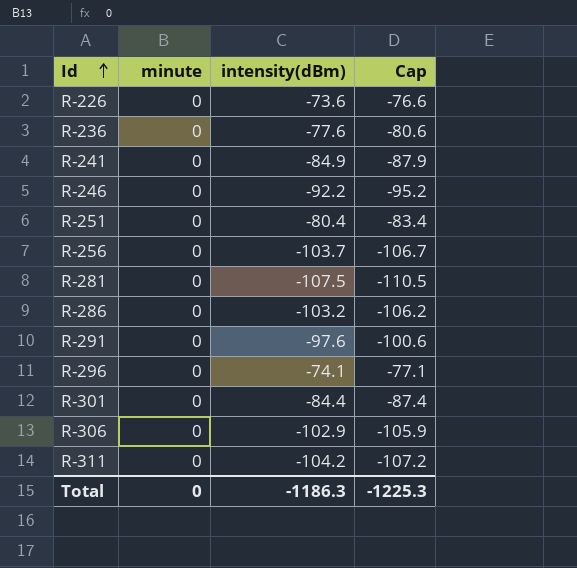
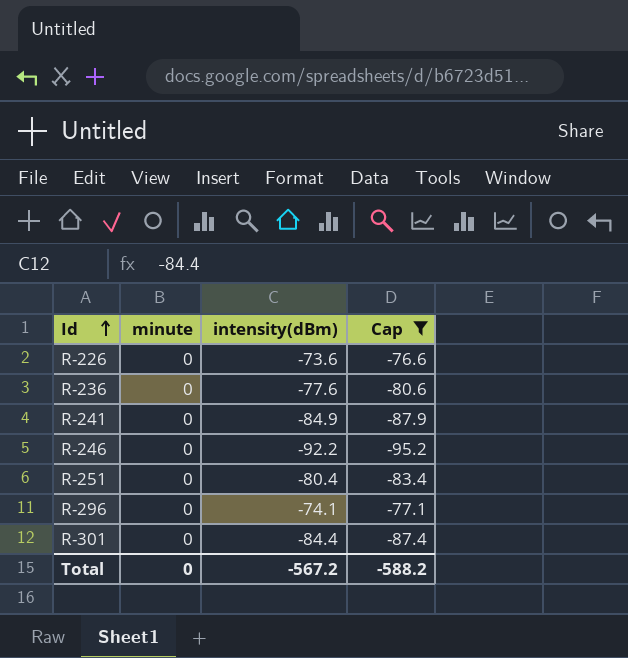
filter: none -> Cap >= -95.2
Total | intensity(dBm): -1186.3 -> -567.2
Total | Cap: -1225.3 -> -588.2

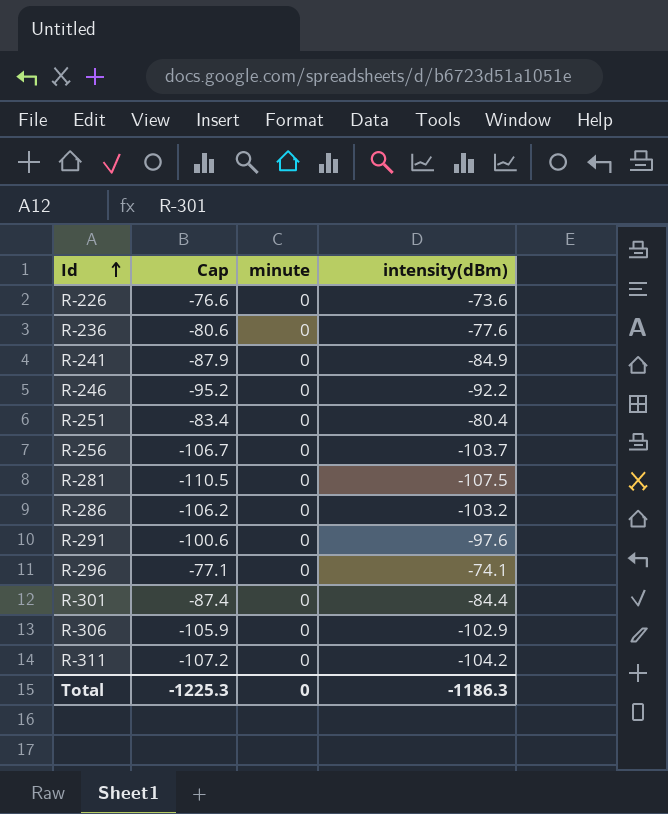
filter: Cap >= -95.2 -> none
column Cap | position: 4 -> 2
Total | Cap: -588.2 -> -1225.3
Total | intensity(dBm): -567.2 -> -1186.3

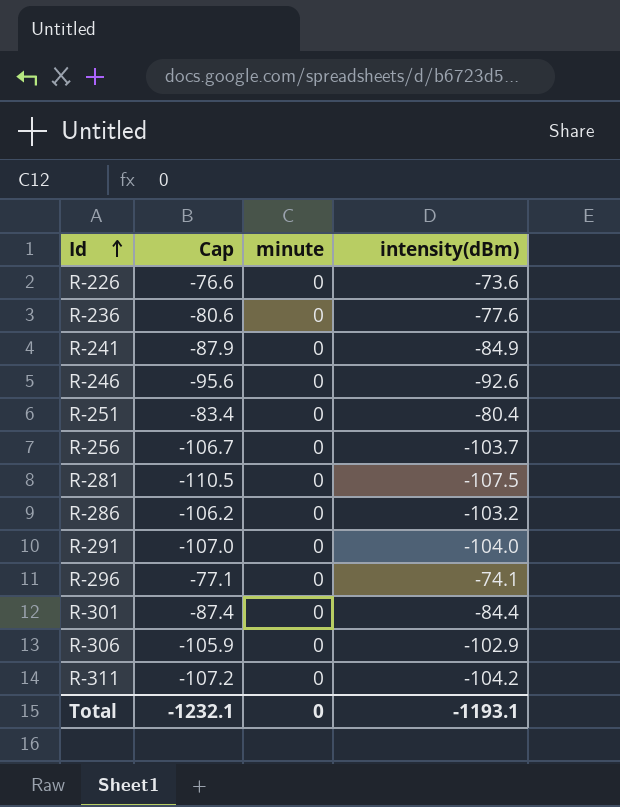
R-246 | Cap: -95.2 -> -95.6
R-246 | intensity(dBm): -92.2 -> -92.6
R-291 | Cap: -100.6 -> -107.0
R-291 | intensity(dBm): -97.6 -> -104.0
Total | Cap: -1225.3 -> -1232.1
Total | intensity(dBm): -1186.3 -> -1193.1

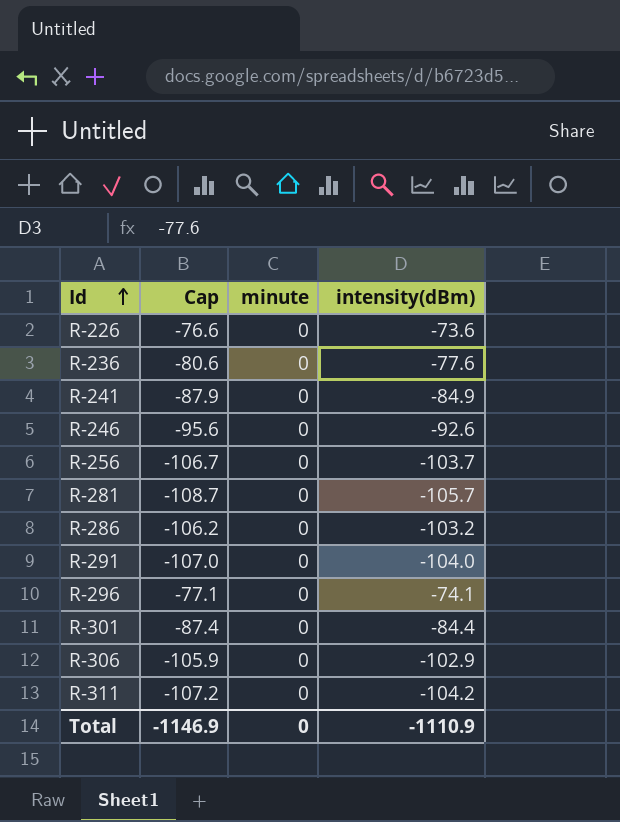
row R-251: -83.4 | 0 | -80.4 -> none
R-281 | Cap: -110.5 -> -108.7
R-281 | intensity(dBm): -107.5 -> -105.7
Total | Cap: -1232.1 -> -1146.9
Total | intensity(dBm): -1193.1 -> -1110.9

